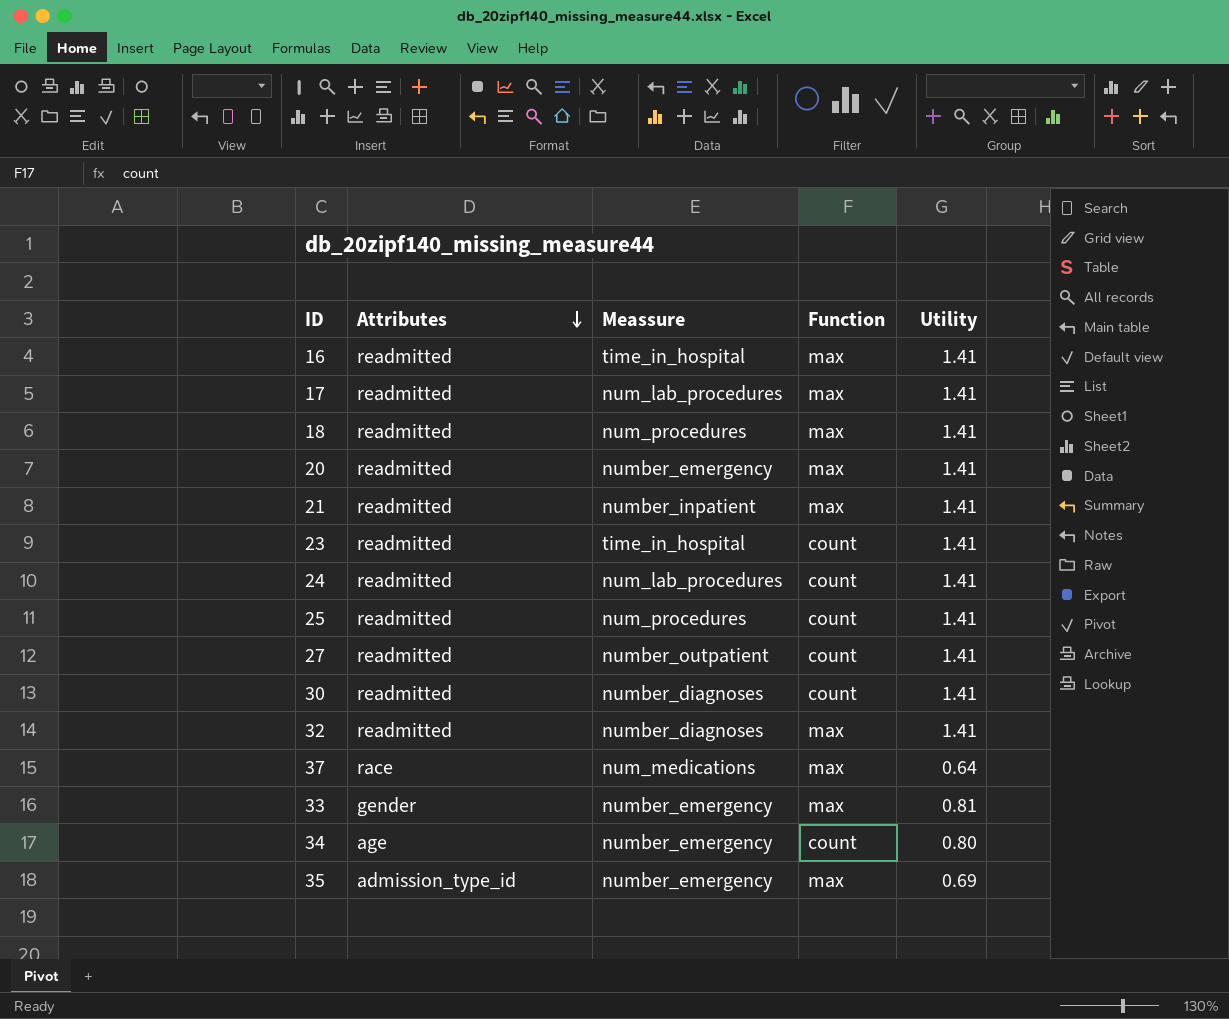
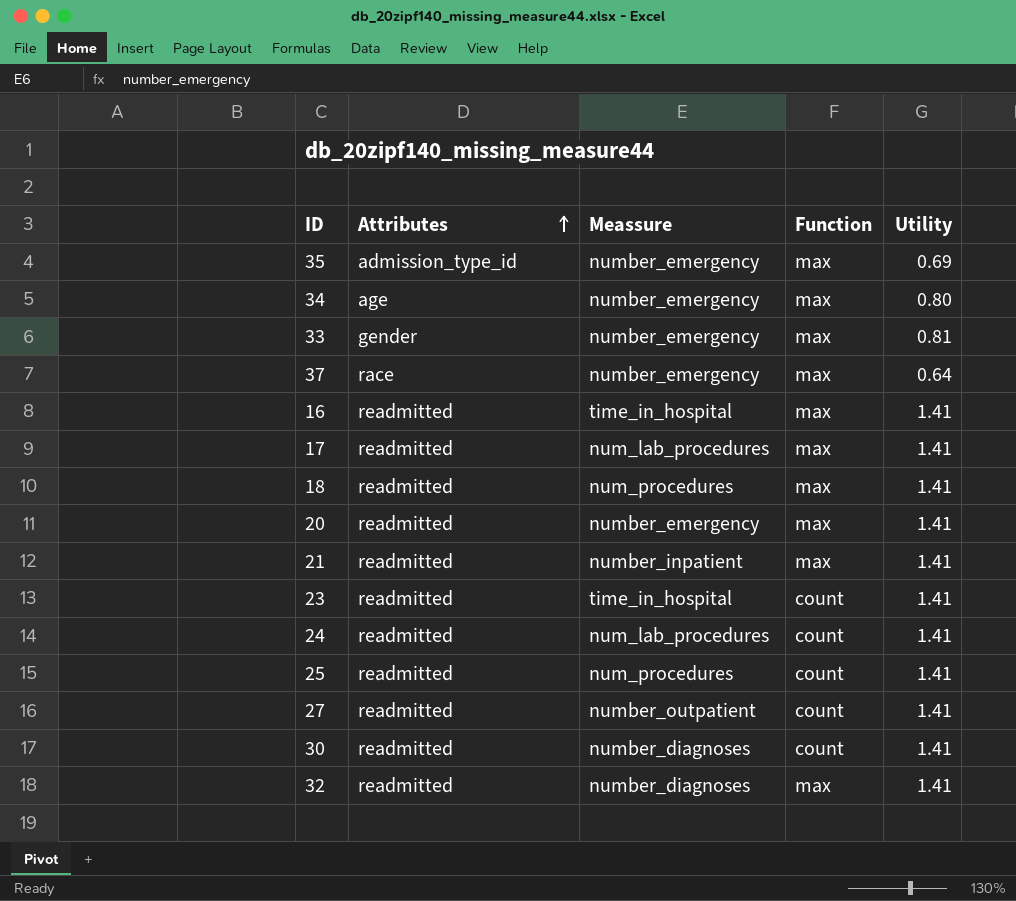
row order: Attributes descending -> Attributes ascending
34 | Function: count -> max
37 | Meassure: num_medications -> number_emergency

